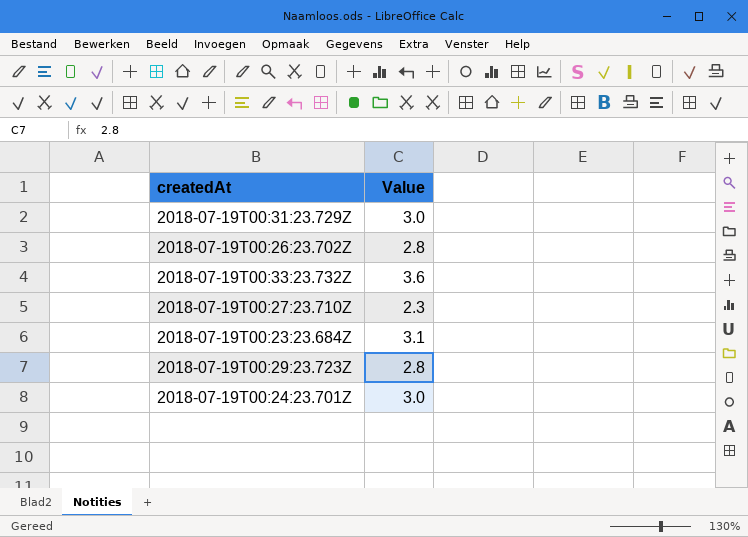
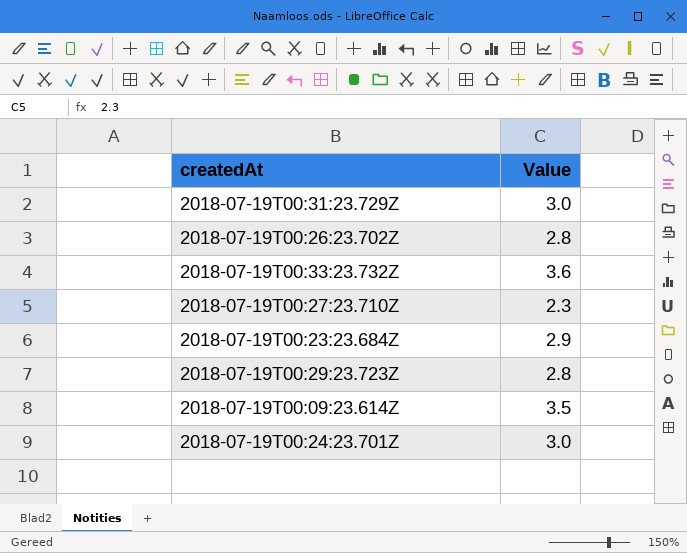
2018-07-19T00:23:23.684Z | Value: 3.1 -> 2.9
row 2018-07-19T00:09:23.614Z: none -> 3.5

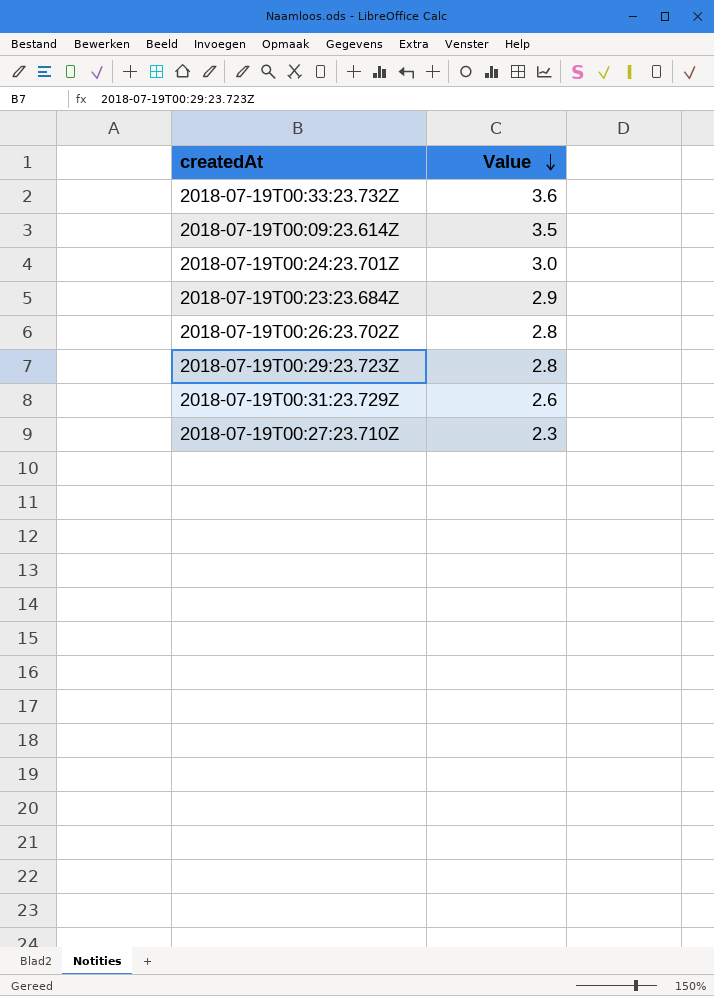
row order: none -> Value descending
2018-07-19T00:31:23.729Z | Value: 3.0 -> 2.6

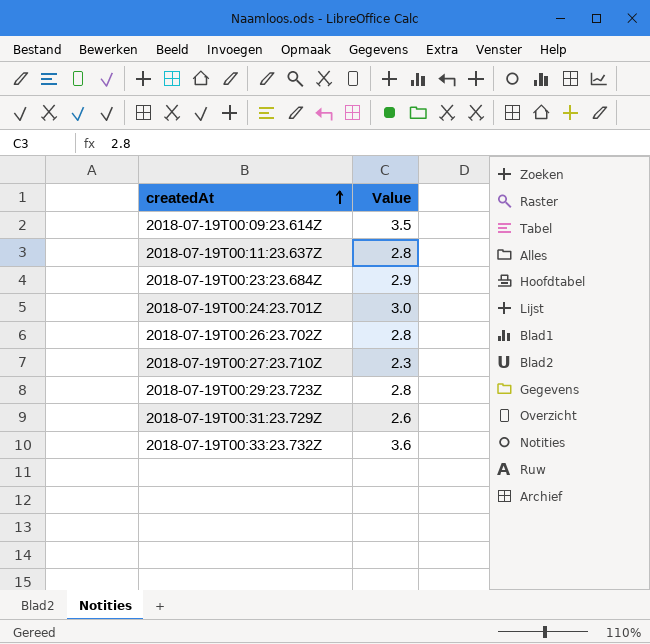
row order: Value descending -> createdAt ascending
row 2018-07-19T00:11:23.637Z: none -> 2.8

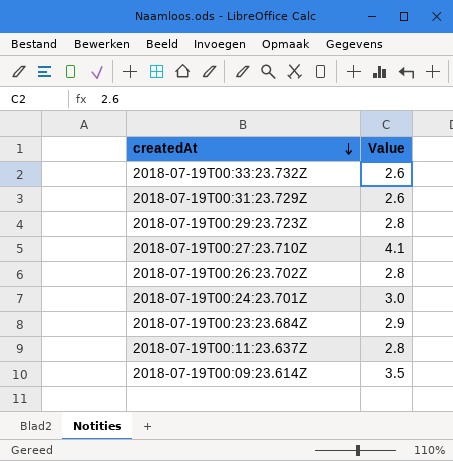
row order: createdAt ascending -> createdAt descending
2018-07-19T00:33:23.732Z | Value: 3.6 -> 2.6
2018-07-19T00:27:23.710Z | Value: 2.3 -> 4.1

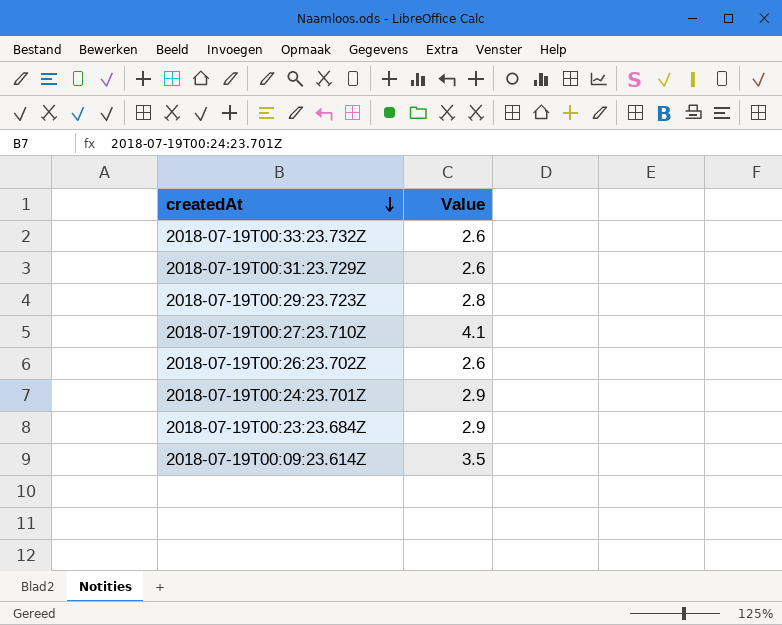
row 2018-07-19T00:11:23.637Z: 2.8 -> none
2018-07-19T00:26:23.702Z | Value: 2.8 -> 2.6
2018-07-19T00:24:23.701Z | Value: 3.0 -> 2.9

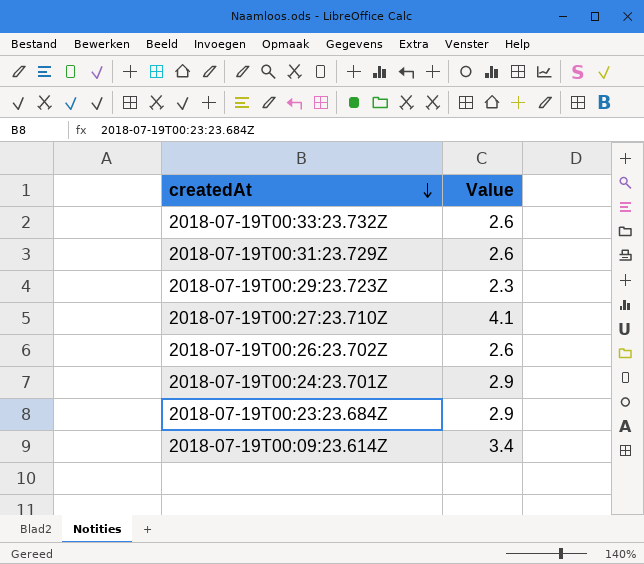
2018-07-19T00:29:23.723Z | Value: 2.8 -> 2.3
2018-07-19T00:09:23.614Z | Value: 3.5 -> 3.4

